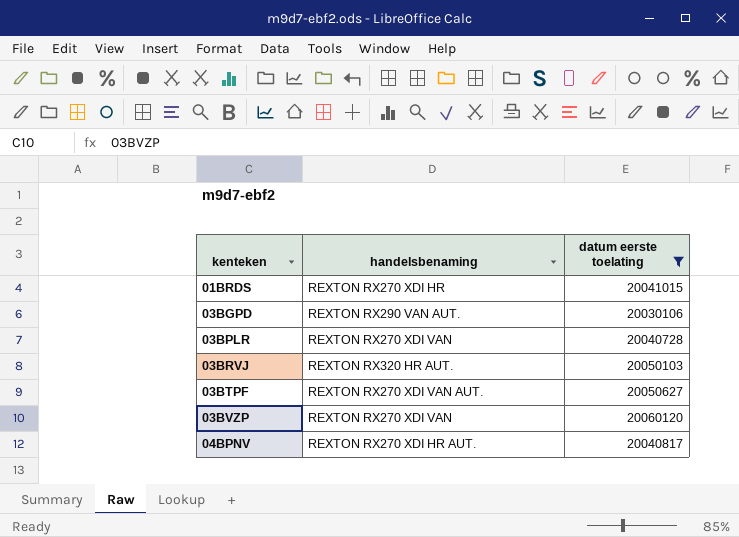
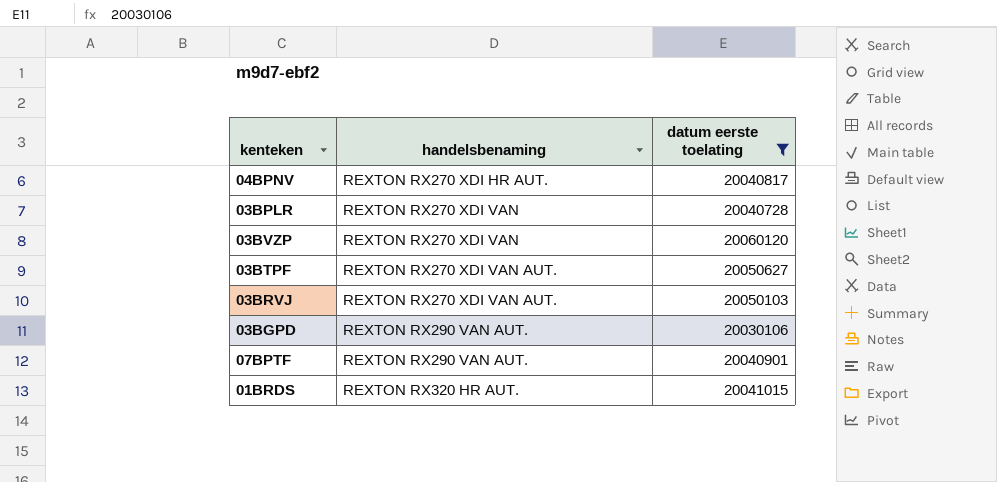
row order: kenteken ascending -> handelsbenaming ascending
03BRVJ | handelsbenaming: REXTON RX320 HR AUT. -> REXTON RX270 XDI VAN AUT.
row 07BPTF: none -> REXTON RX290 VAN AUT. | 20040901
01BRDS | handelsbenaming: REXTON RX270 XDI HR -> REXTON RX320 HR AUT.

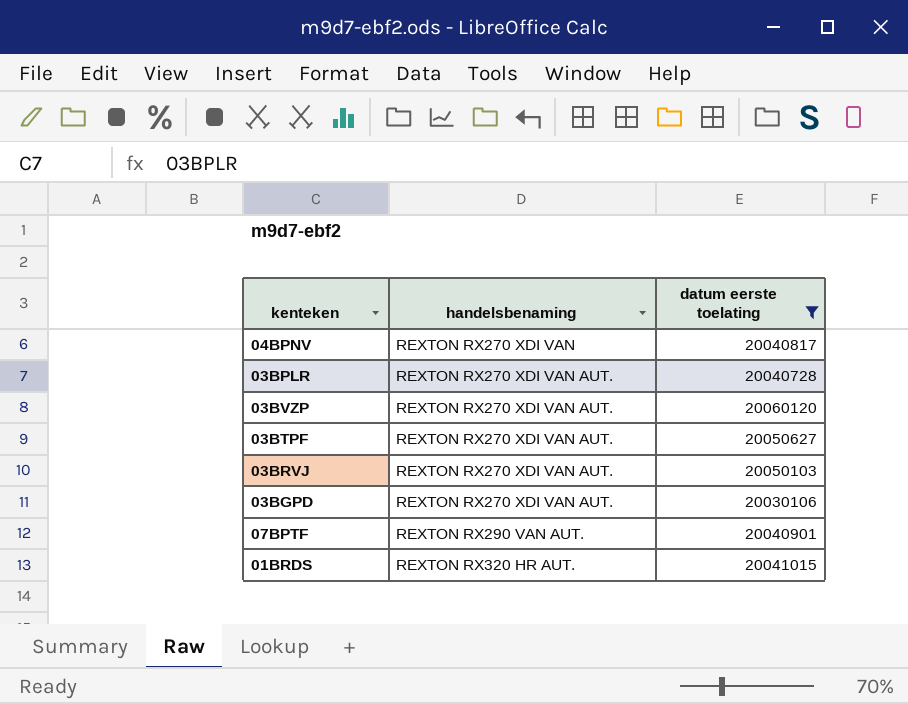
04BPNV | handelsbenaming: REXTON RX270 XDI HR AUT. -> REXTON RX270 XDI VAN
03BPLR | handelsbenaming: REXTON RX270 XDI VAN -> REXTON RX270 XDI VAN AUT.
03BVZP | handelsbenaming: REXTON RX270 XDI VAN -> REXTON RX270 XDI VAN AUT.
03BGPD | handelsbenaming: REXTON RX290 VAN AUT. -> REXTON RX270 XDI VAN AUT.

